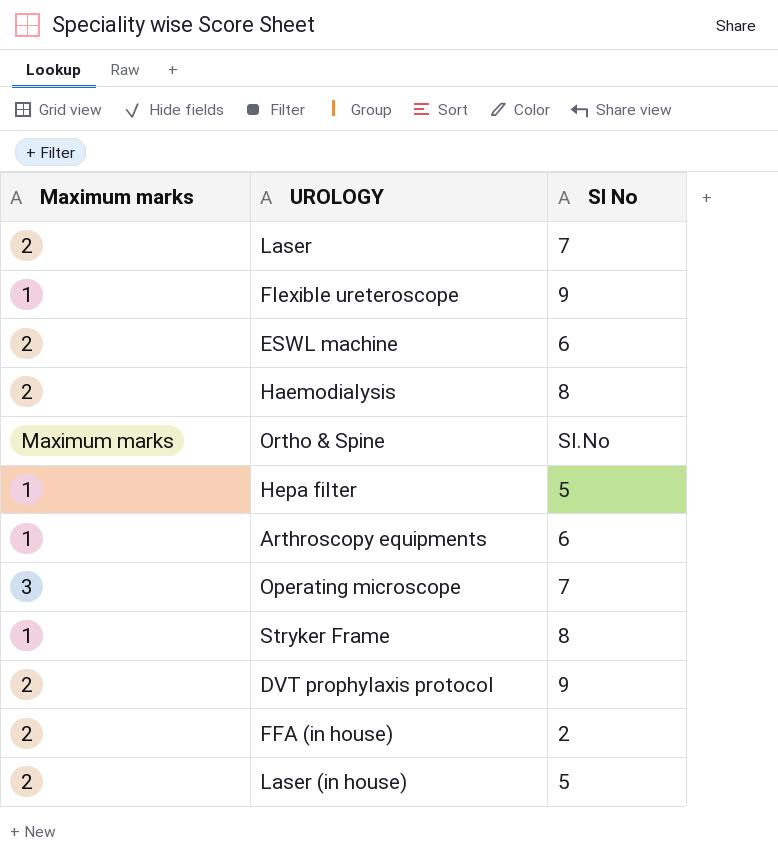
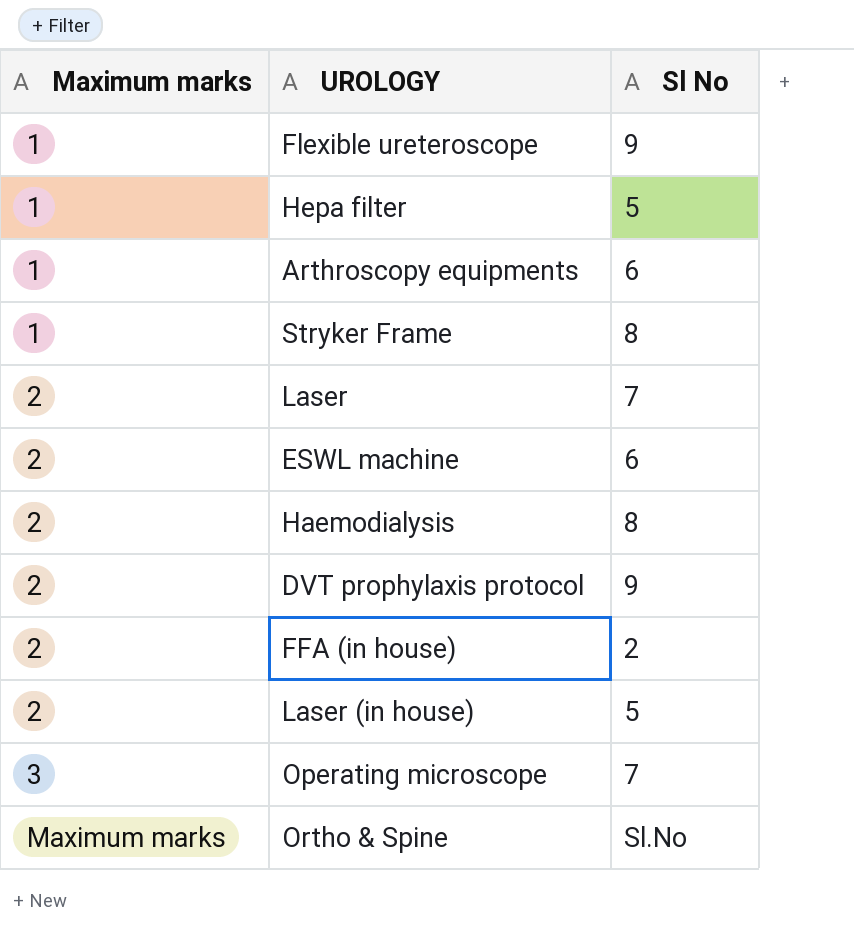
row order: none -> Maximum marks ascending

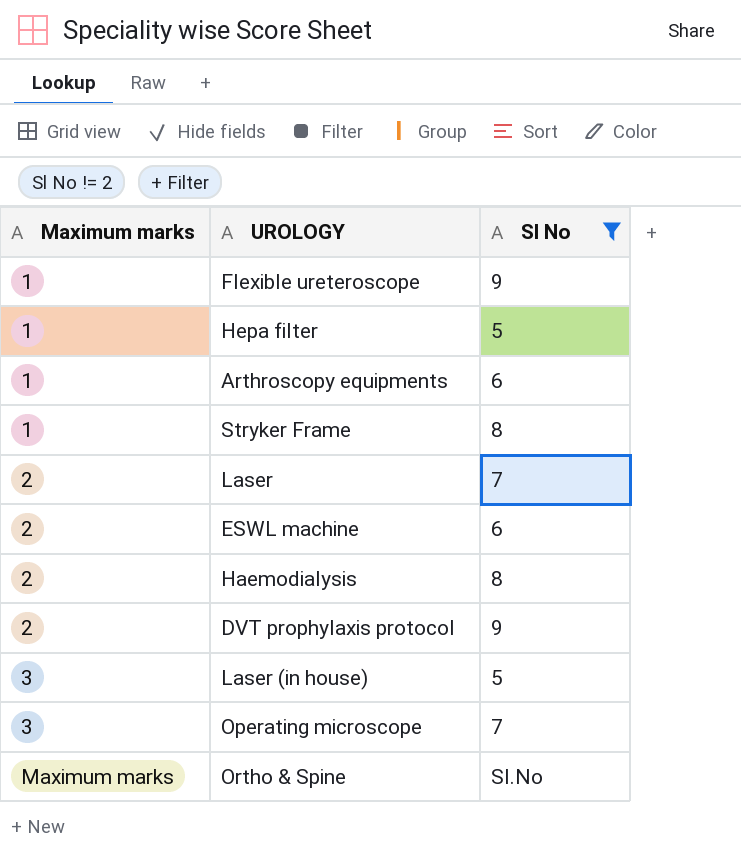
filter: none -> Sl No != 2
Laser (in house) | Maximum marks: 2 -> 3

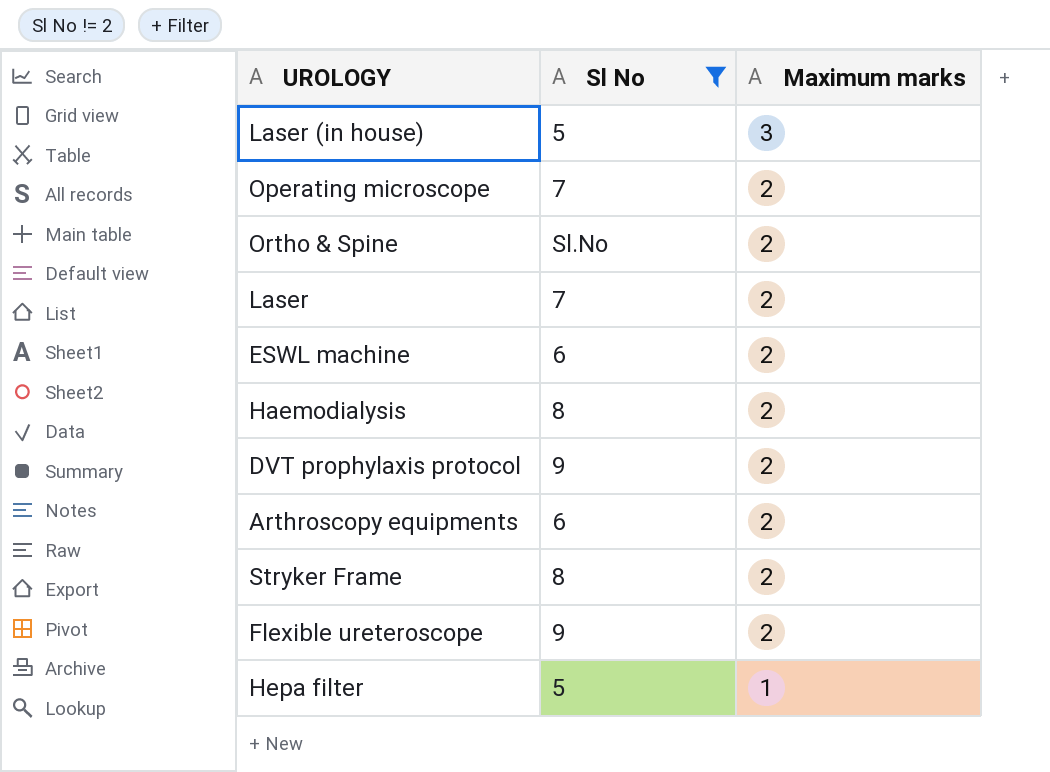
row order: Maximum marks ascending -> Maximum marks descending
column Maximum marks | position: 1 -> 3
Operating microscope | Maximum marks: 3 -> 2
Ortho & Spine | Maximum marks: Maximum marks -> 2
Arthroscopy equipments | Maximum marks: 1 -> 2
Stryker Frame | Maximum marks: 1 -> 2
Flexible ureteroscope | Maximum marks: 1 -> 2

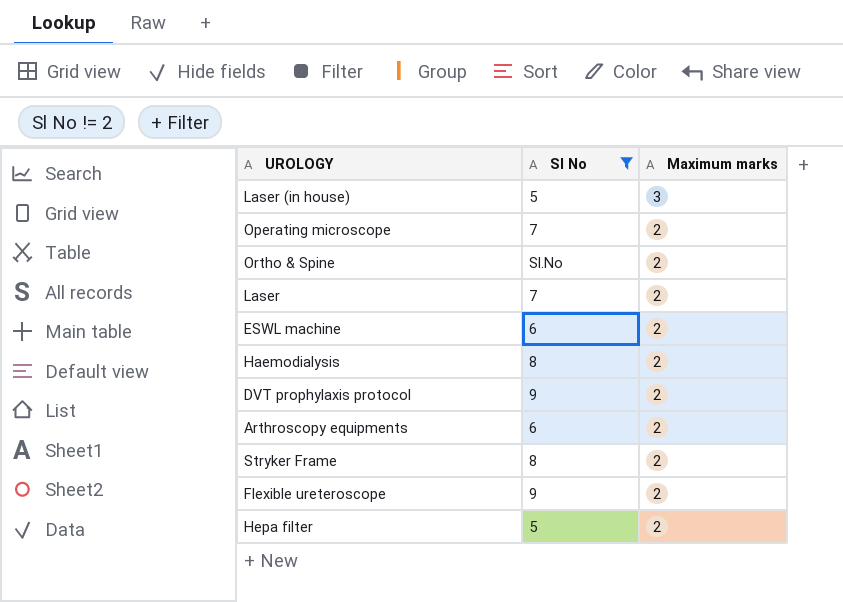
Hepa filter | Maximum marks: 1 -> 2

